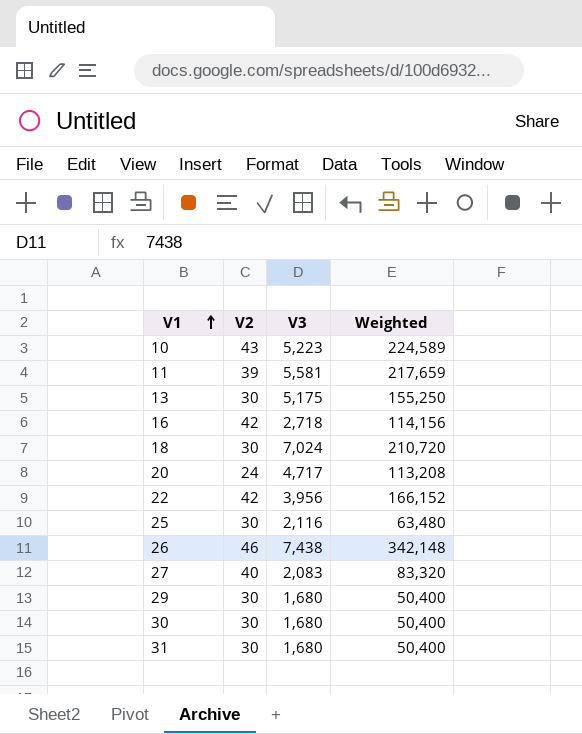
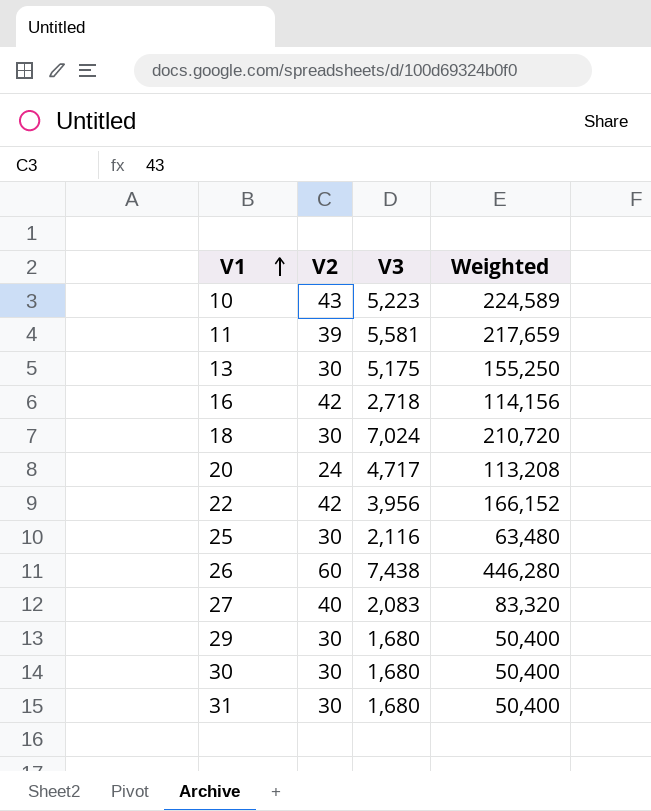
26 | V2: 46 -> 60
26 | Weighted: 342,148 -> 446,280

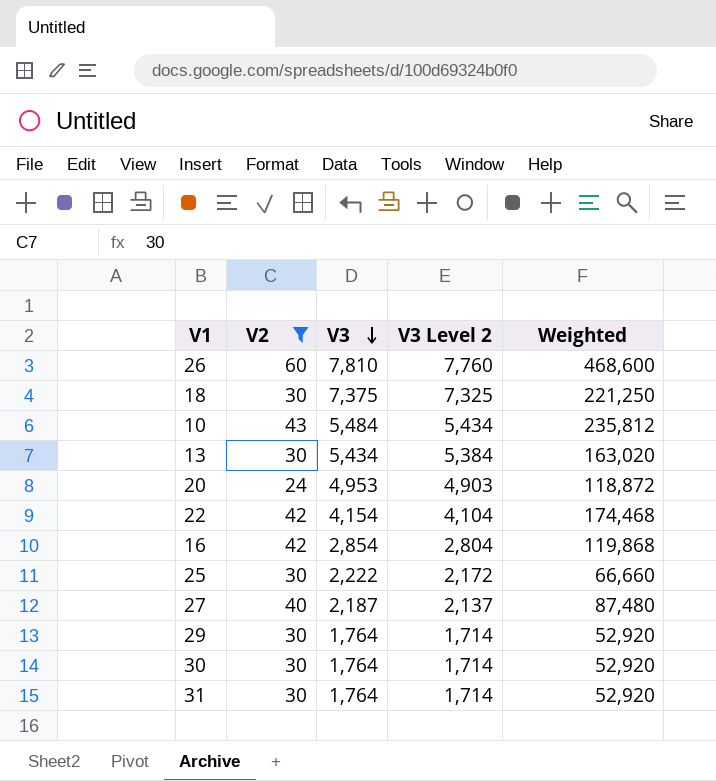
filter: none -> V2 != 39
row order: V1 ascending -> V3 descending
column V3 Level 2 | formula: none -> [V3] - 50
26 | V3: 7,438 -> 7,810
26 | Weighted: 446,280 -> 468,600
18 | V3: 7,024 -> 7,375
18 | Weighted: 210,720 -> 221,250
10 | V3: 5,223 -> 5,484
10 | Weighted: 224,589 -> 235,812
13 | V3: 5,175 -> 5,434
13 | Weighted: 155,250 -> 163,020
20 | V3: 4,717 -> 4,953
20 | Weighted: 113,208 -> 118,872
22 | V3: 3,956 -> 4,154
22 | Weighted: 166,152 -> 174,468
16 | V3: 2,718 -> 2,854
16 | Weighted: 114,156 -> 119,868
25 | V3: 2,116 -> 2,222
25 | Weighted: 63,480 -> 66,660
27 | V3: 2,083 -> 2,187
27 | Weighted: 83,320 -> 87,480
29 | V3: 1,680 -> 1,764
29 | Weighted: 50,400 -> 52,920
30 | V3: 1,680 -> 1,764
30 | Weighted: 50,400 -> 52,920
31 | V3: 1,680 -> 1,764
31 | Weighted: 50,400 -> 52,920

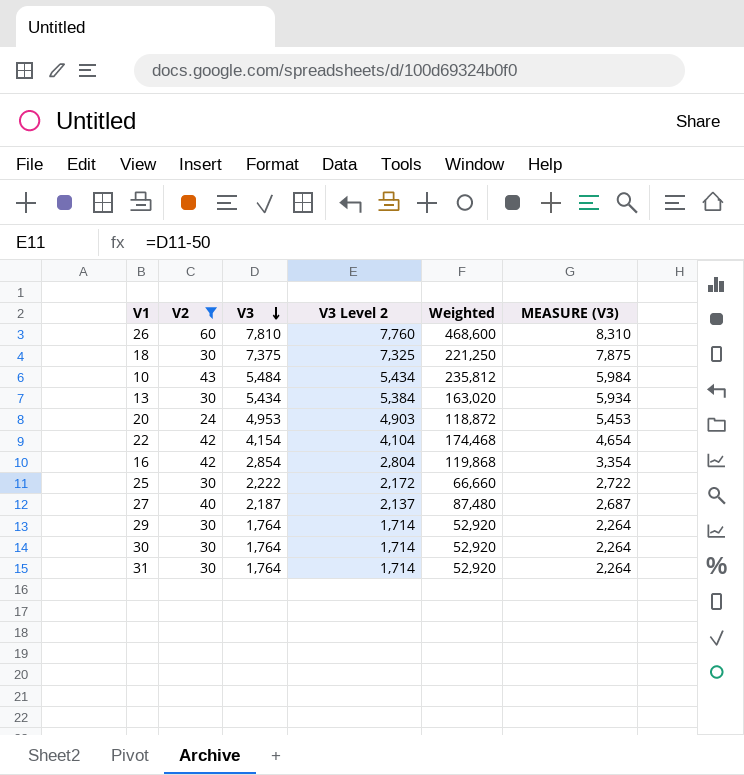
column MEASURE (V3) | formula: none -> [V3] + 500

